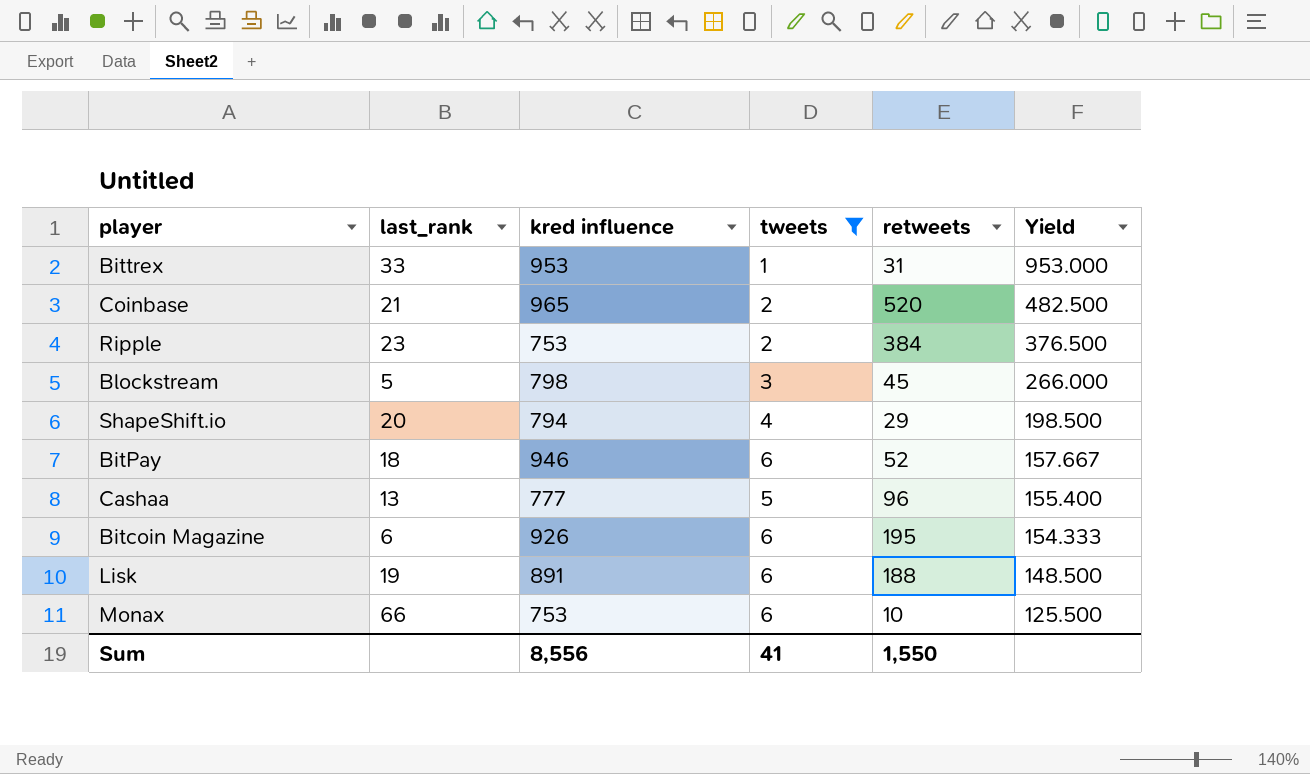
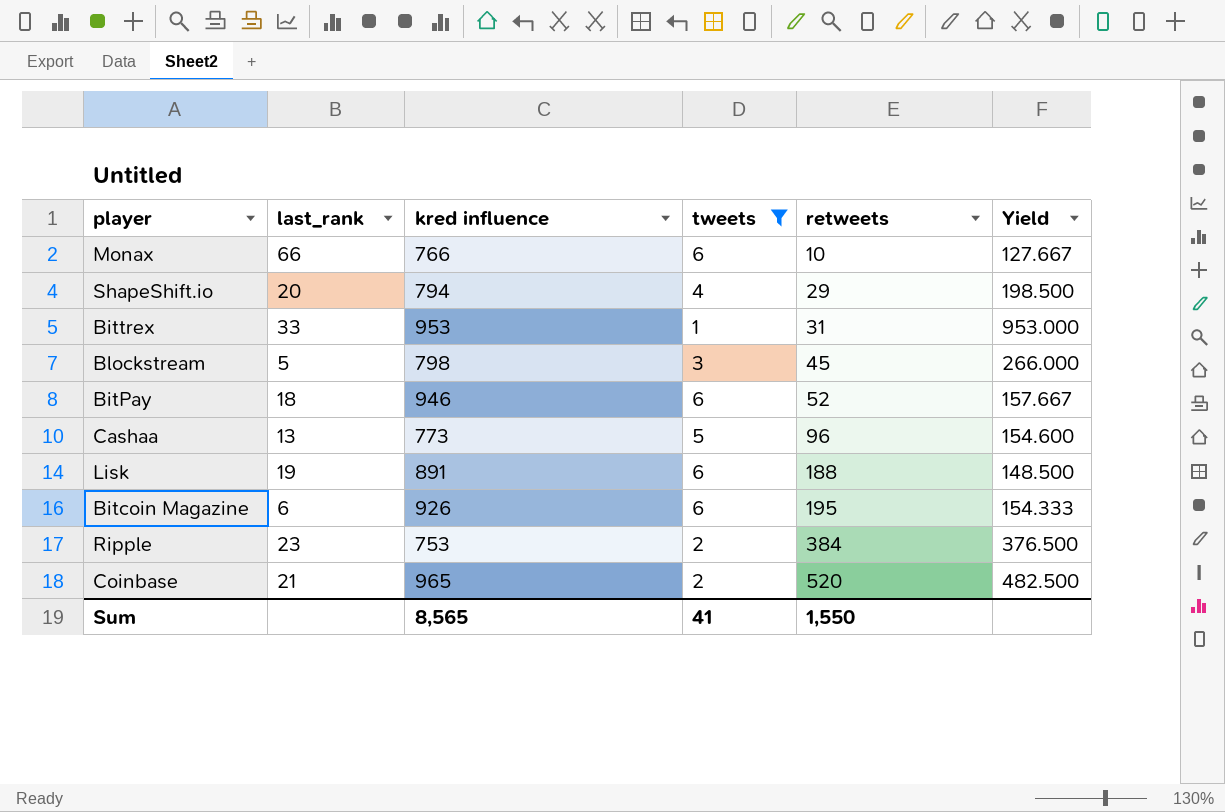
row order: Yield descending -> retweets ascending
Monax | kred influence: 753 -> 766
Monax | Yield: 125.500 -> 127.667
Cashaa | kred influence: 777 -> 773
Cashaa | Yield: 155.400 -> 154.600
Sum | kred influence: 8,556 -> 8,565

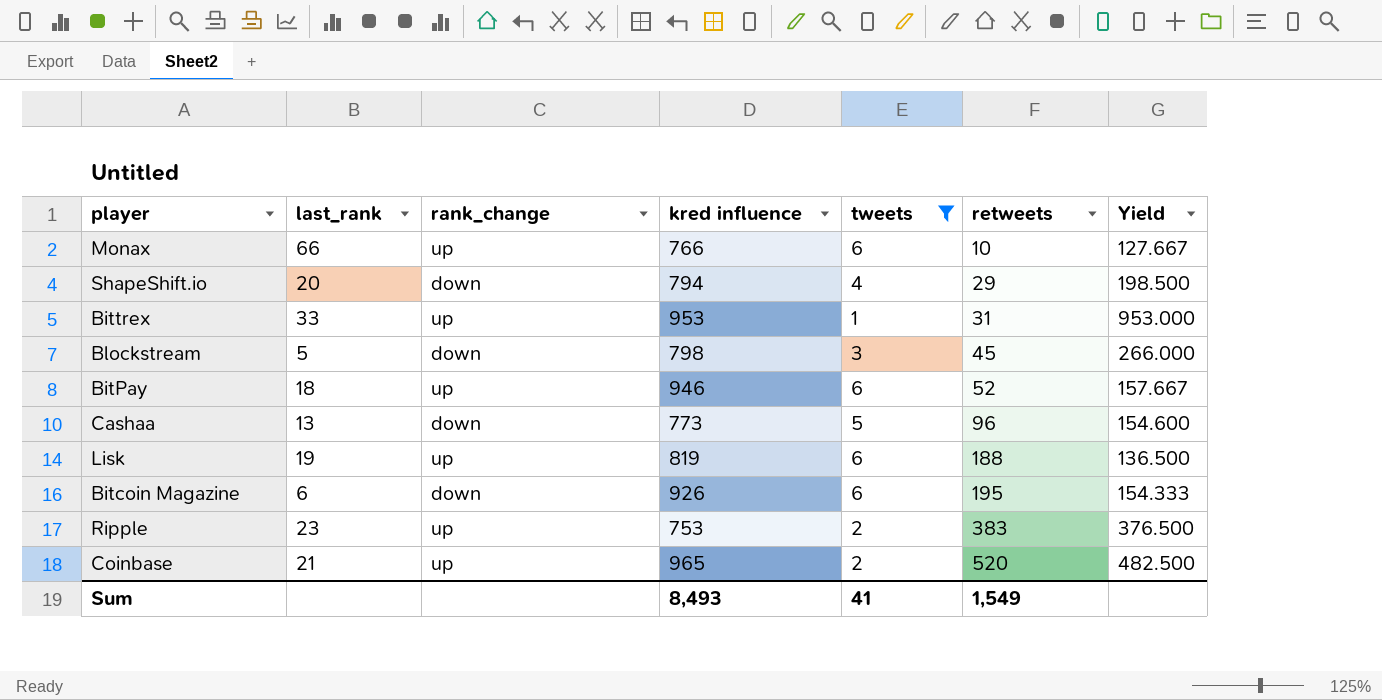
column rank_change | position: none -> 3
Lisk | kred influence: 891 -> 819
Lisk | Yield: 148.500 -> 136.500
Ripple | retweets: 384 -> 383
Sum | kred influence: 8,565 -> 8,493
Sum | retweets: 1,550 -> 1,549

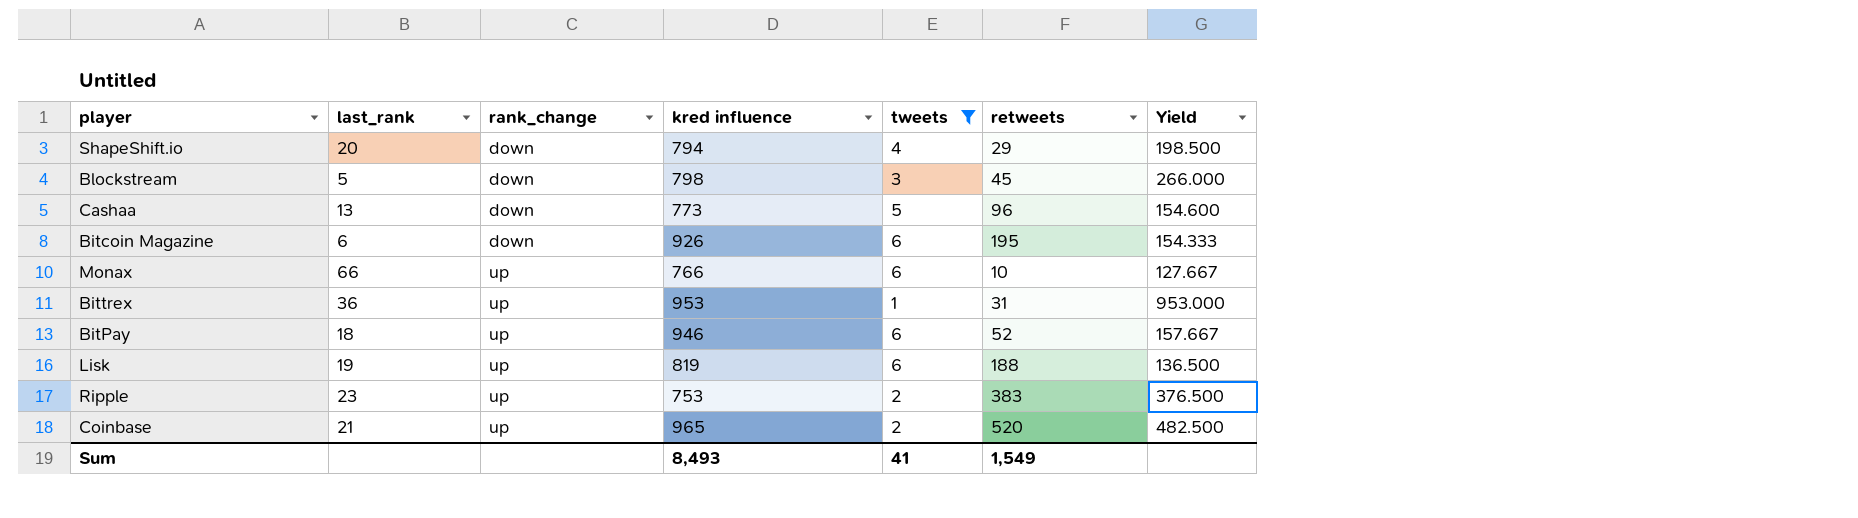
row order: retweets ascending -> rank_change ascending
Bittrex | last_rank: 33 -> 36

